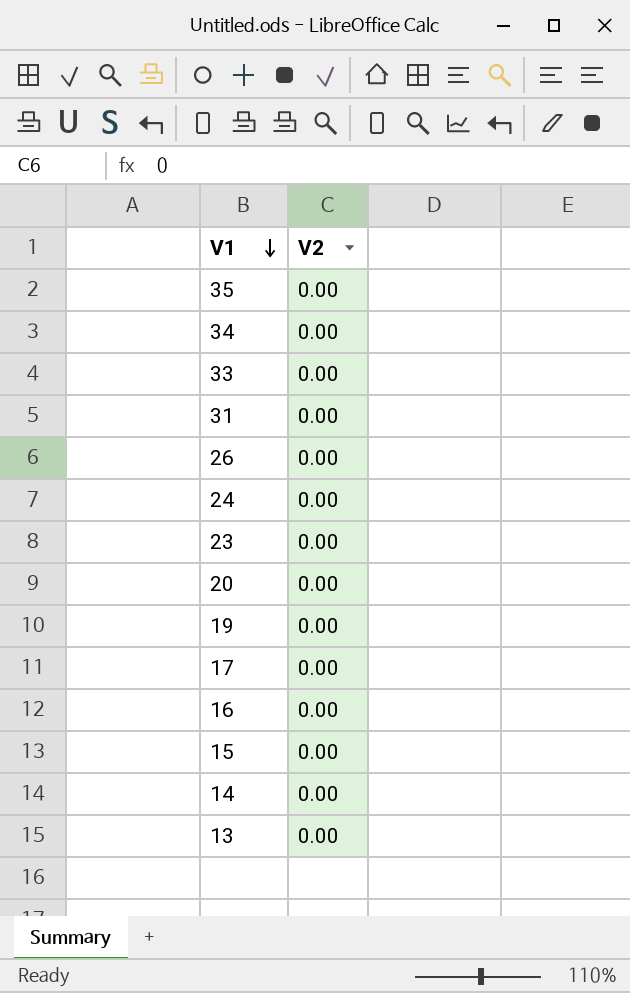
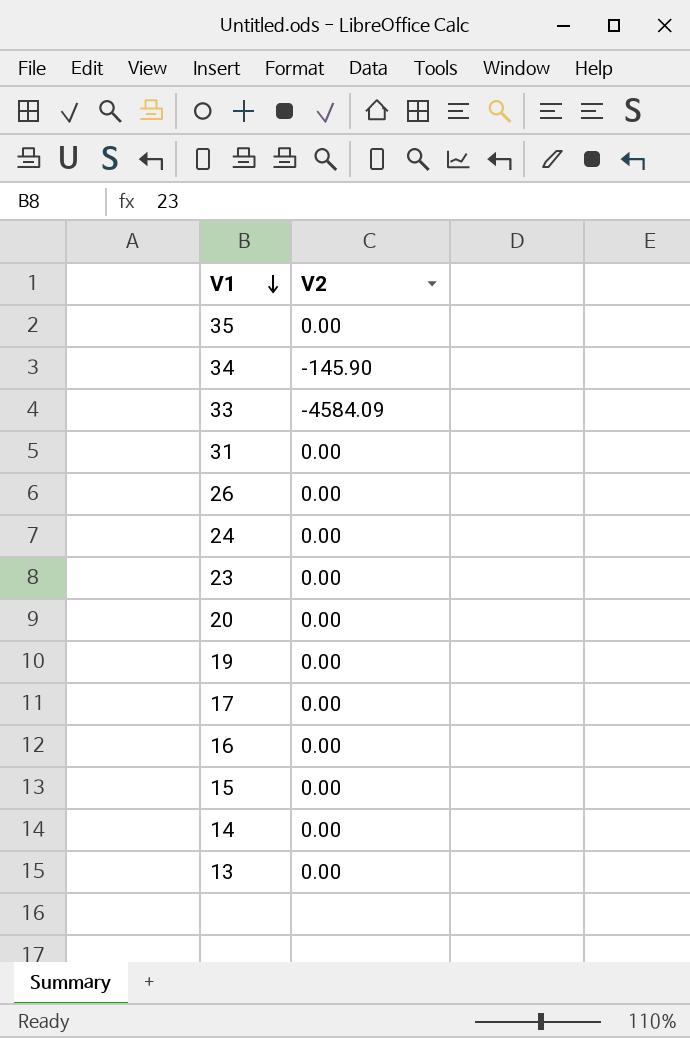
34 | V2: 0.00 -> -145.90
33 | V2: 0.00 -> -4584.09

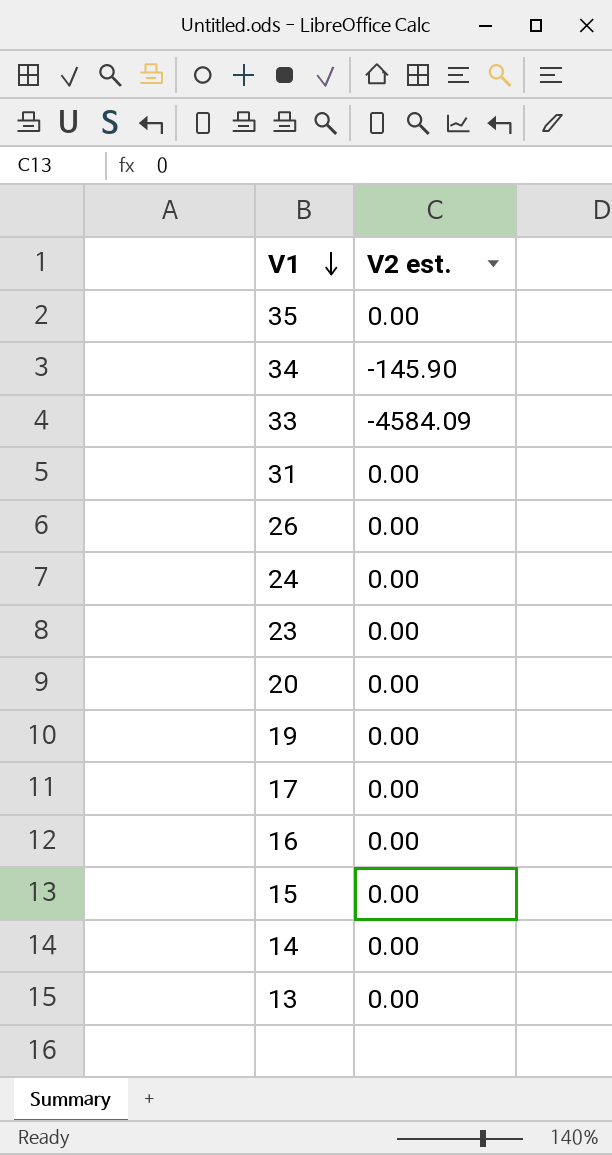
column name: V2 -> V2 est.

